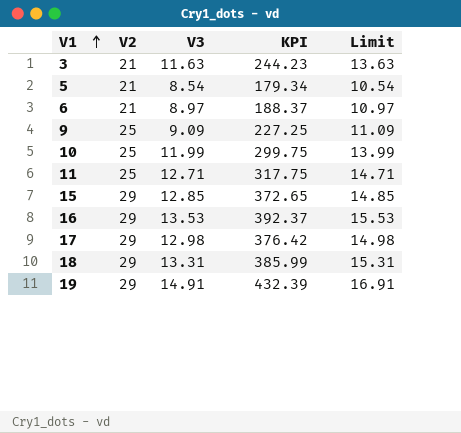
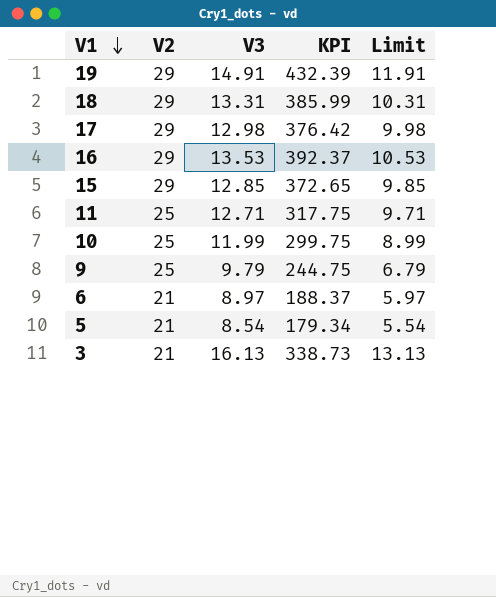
row order: V1 ascending -> V1 descending
column Limit | formula: [V3] + 2 -> [V3] - 3
9 | V3: 9.09 -> 9.79
9 | KPI: 227.25 -> 244.75
3 | V3: 11.63 -> 16.13
3 | KPI: 244.23 -> 338.73

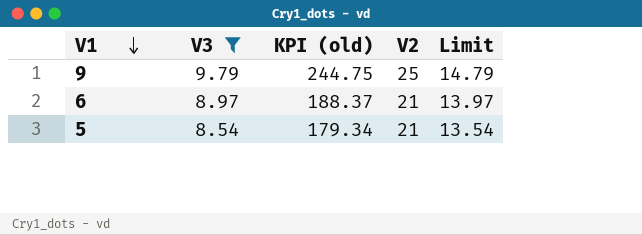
filter: none -> V3 <= 9.79
column name: KPI -> KPI (old)
column V2 | position: 2 -> 4
column Limit | formula: [V3] - 3 -> [V3] + 5

